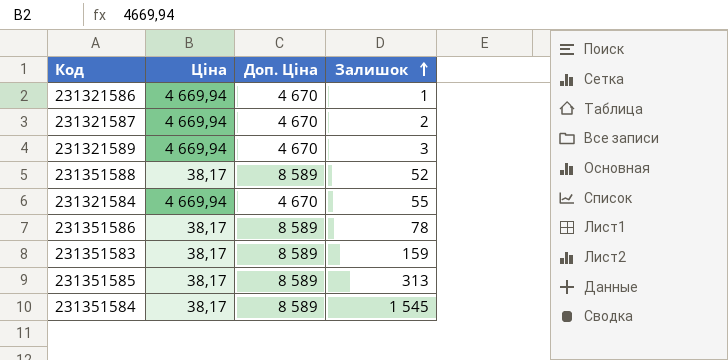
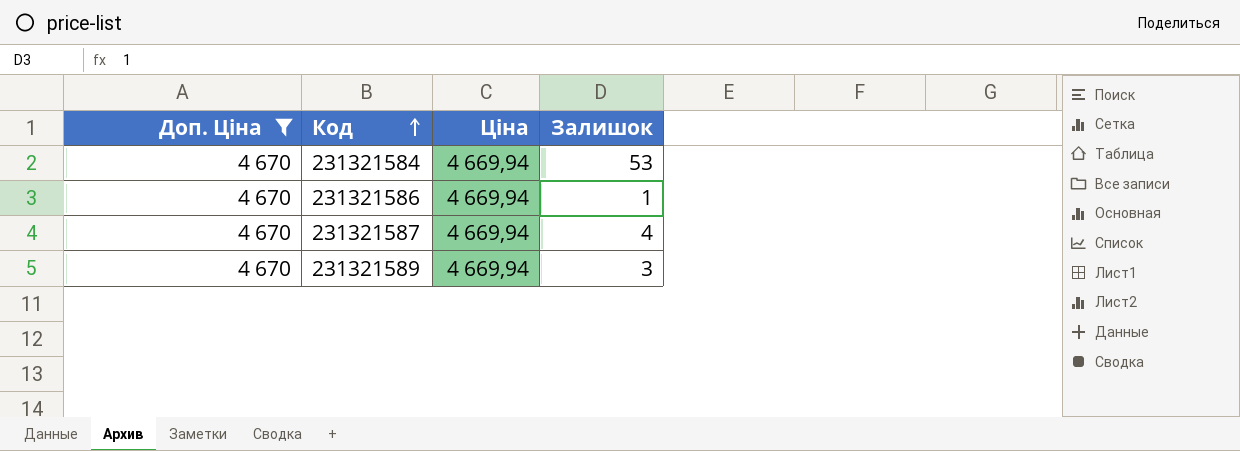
filter: none -> Доп. Ціна = 4 670
row order: Залишок ascending -> Код ascending
column Доп. Ціна | position: 3 -> 1
231321584 | Залишок: 55 -> 53
231321587 | Залишок: 2 -> 4

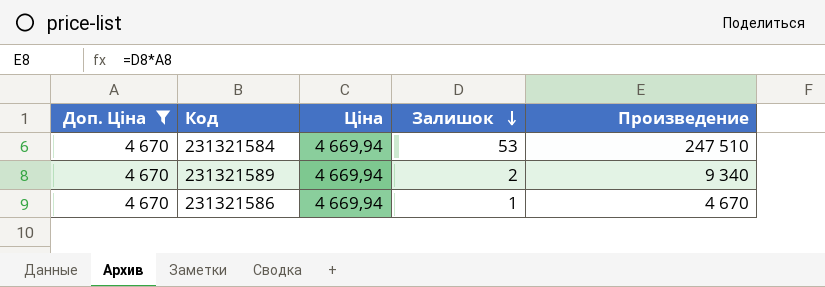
row order: Код ascending -> Залишок descending
column Произведение | formula: none -> [Доп. Ціна] * [Залишок]
row 231321587: 4 670 | 4 669,94 | 4 -> none
231321589 | Залишок: 3 -> 2

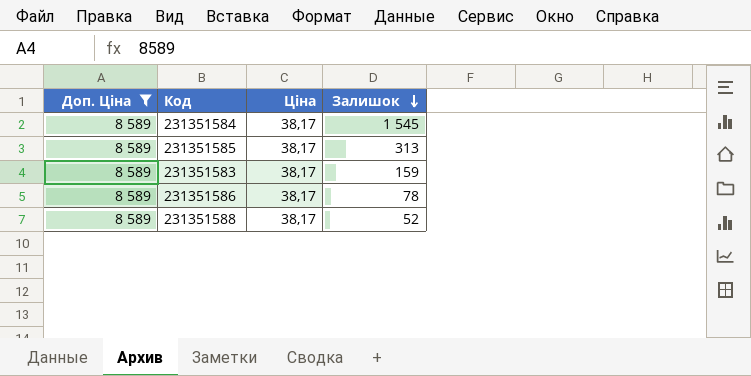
filter: Доп. Ціна = 4 670 -> Доп. Ціна = 8 589
column Произведение | formula: [Доп. Ціна] * [Залишок] -> none

